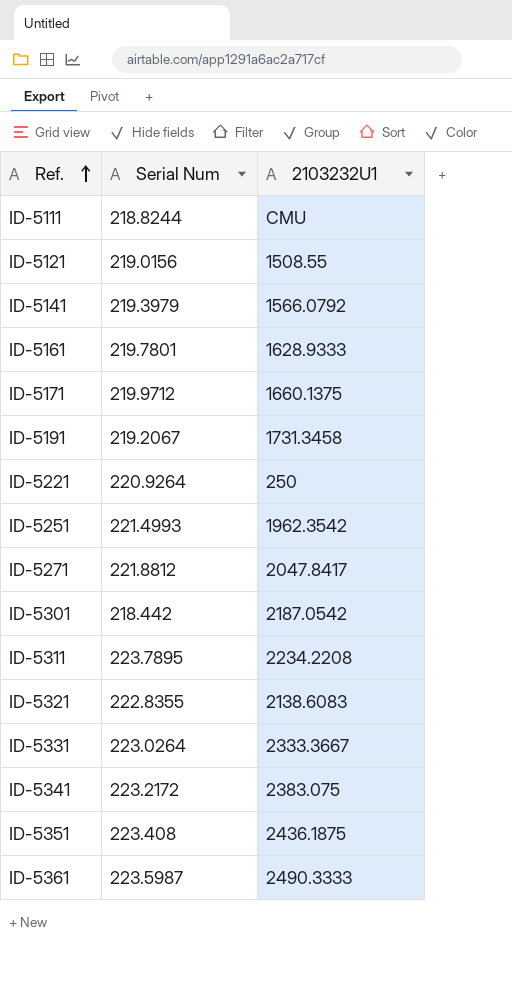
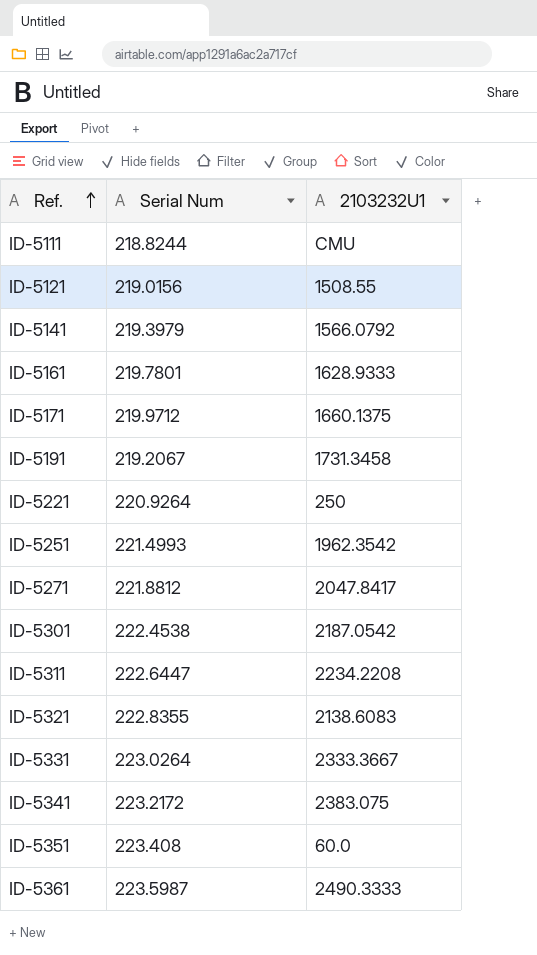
ID-5301 | Serial Num: 218.442 -> 222.4538
ID-5311 | Serial Num: 223.7895 -> 222.6447
ID-5351 | 2103232U1: 2436.1875 -> 60.0

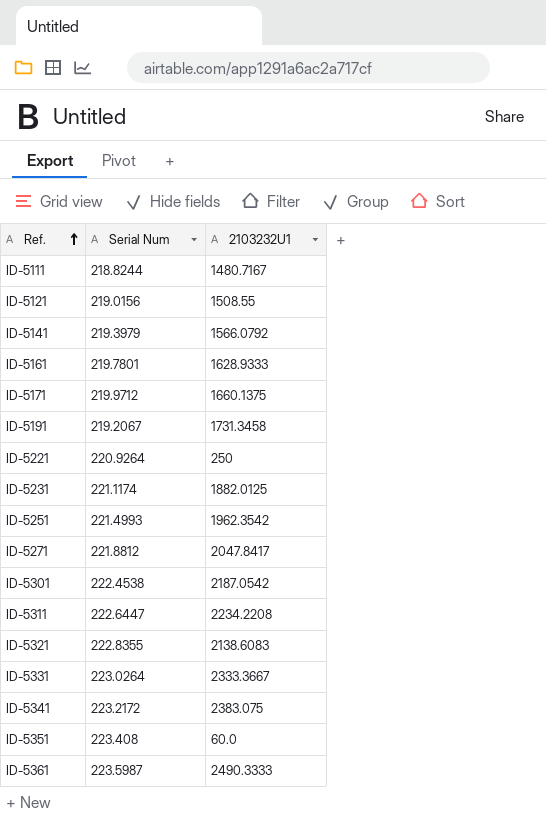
ID-5111 | 2103232U1: CMU -> 1480.7167
row ID-5231: none -> 221.1174 | 1882.0125

